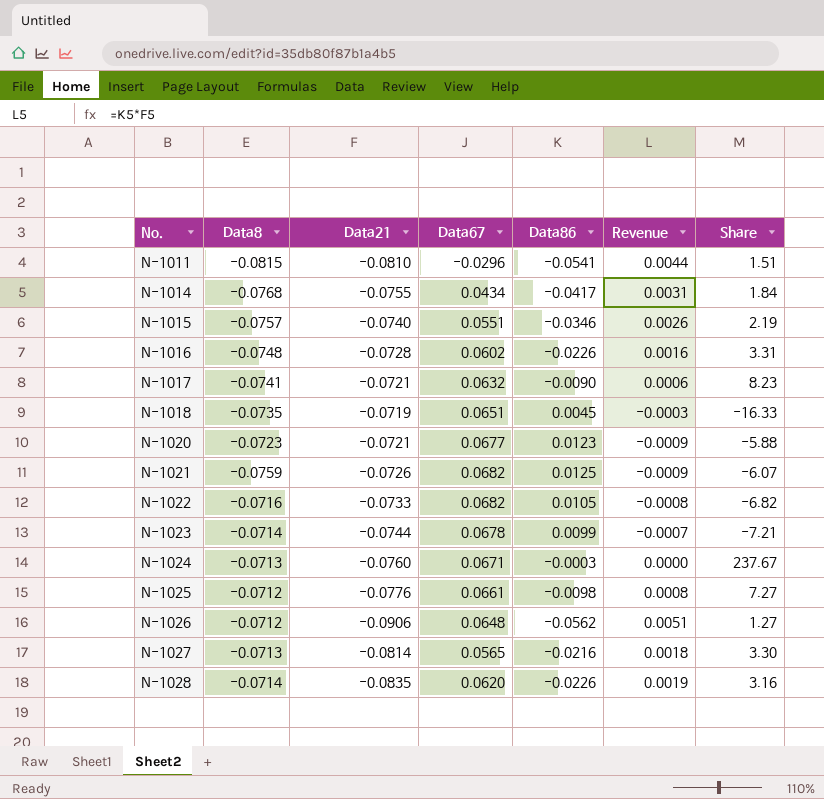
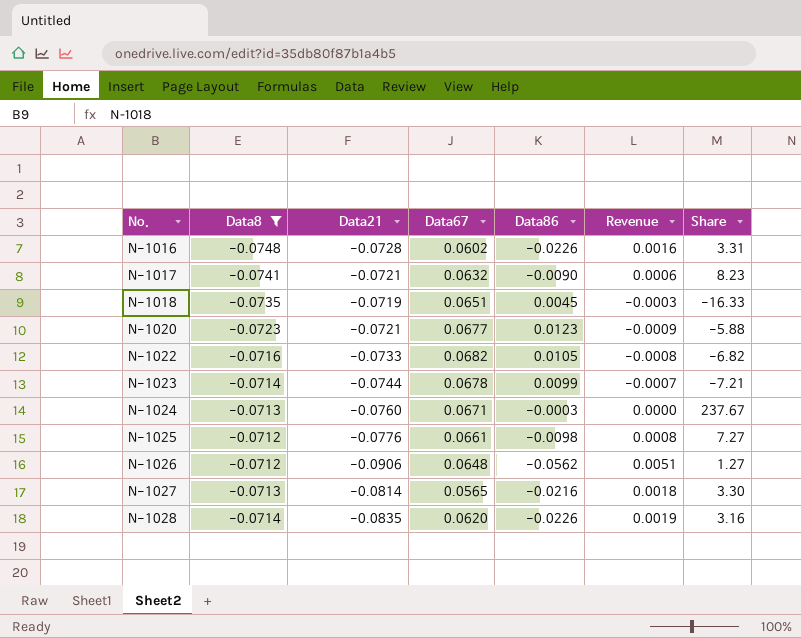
filter: none -> Data8 >= -0.0748

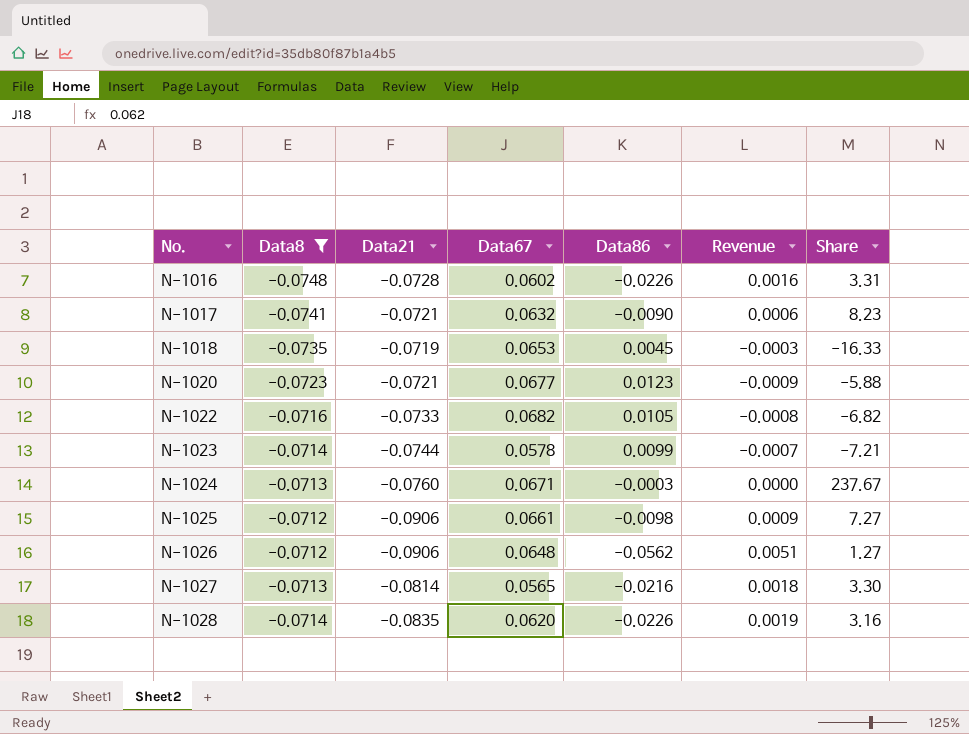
N-1018 | Data67: 0.0651 -> 0.0653
N-1023 | Data67: 0.0678 -> 0.0578
N-1025 | Data21: -0.0776 -> -0.0906
N-1025 | Revenue: 0.0008 -> 0.0009

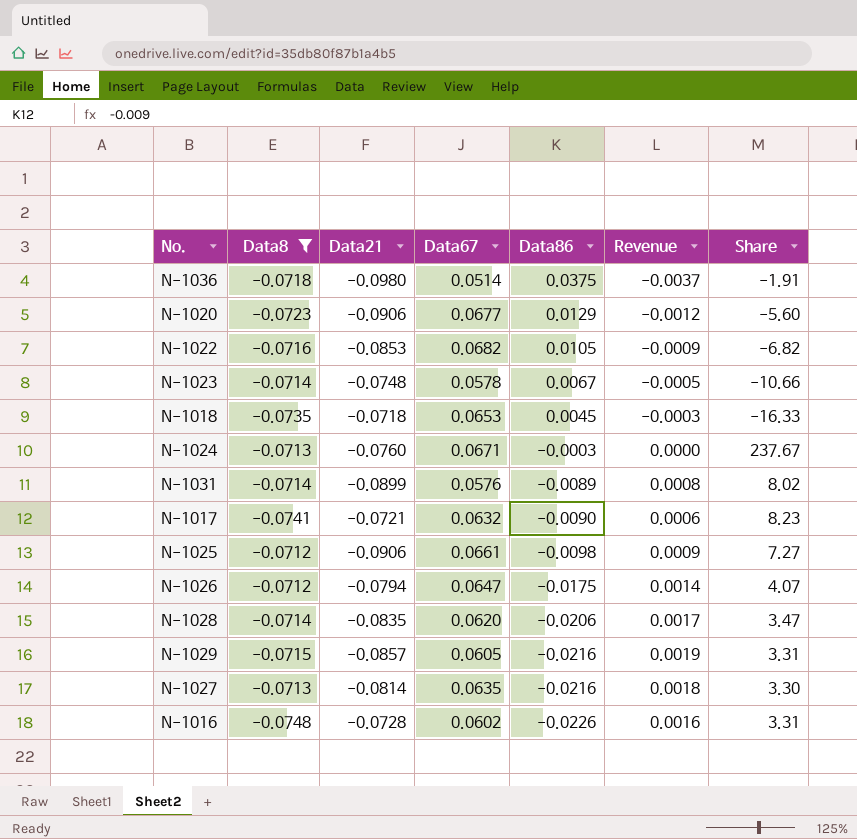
row order: No. ascending -> Data86 descending
row N-1036: none -> -0.0718 | -0.0980 | 0.0514 | 0.0375 | -0.0037 | -1.91
N-1020 | Data21: -0.0721 -> -0.0906
N-1020 | Data86: 0.0123 -> 0.0129
N-1020 | Revenue: -0.0009 -> -0.0012
N-1020 | Share: -5.88 -> -5.60
N-1022 | Data21: -0.0733 -> -0.0853
N-1022 | Revenue: -0.0008 -> -0.0009
N-1023 | Data21: -0.0744 -> -0.0748
N-1023 | Data86: 0.0099 -> 0.0067
N-1023 | Revenue: -0.0007 -> -0.0005
N-1023 | Share: -7.21 -> -10.66
N-1018 | Data21: -0.0719 -> -0.0718
row N-1031: none -> -0.0714 | -0.0899 | 0.0576 | -0.0089 | 0.0008 | 8.02
N-1026 | Data21: -0.0906 -> -0.0794
N-1026 | Data67: 0.0648 -> 0.0647
N-1026 | Data86: -0.0562 -> -0.0175
N-1026 | Revenue: 0.0051 -> 0.0014
N-1026 | Share: 1.27 -> 4.07
N-1028 | Data86: -0.0226 -> -0.0206
N-1028 | Revenue: 0.0019 -> 0.0017
N-1028 | Share: 3.16 -> 3.47
row N-1029: none -> -0.0715 | -0.0857 | 0.0605 | -0.0216 | 0.0019 | 3.31
N-1027 | Data67: 0.0565 -> 0.0635

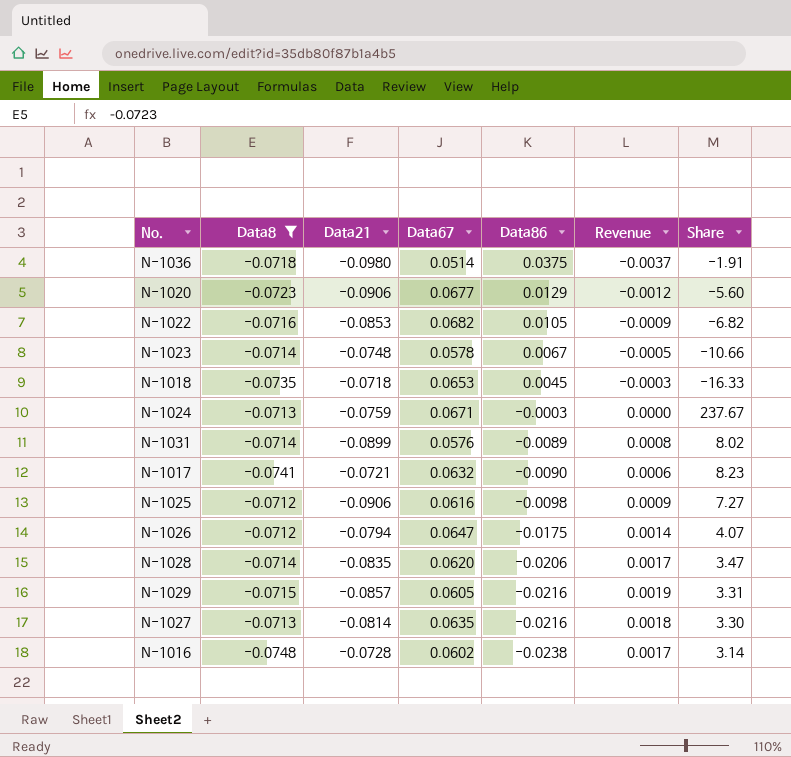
N-1024 | Data21: -0.0760 -> -0.0759
N-1025 | Data67: 0.0661 -> 0.0616
N-1016 | Data86: -0.0226 -> -0.0238
N-1016 | Revenue: 0.0016 -> 0.0017
N-1016 | Share: 3.31 -> 3.14

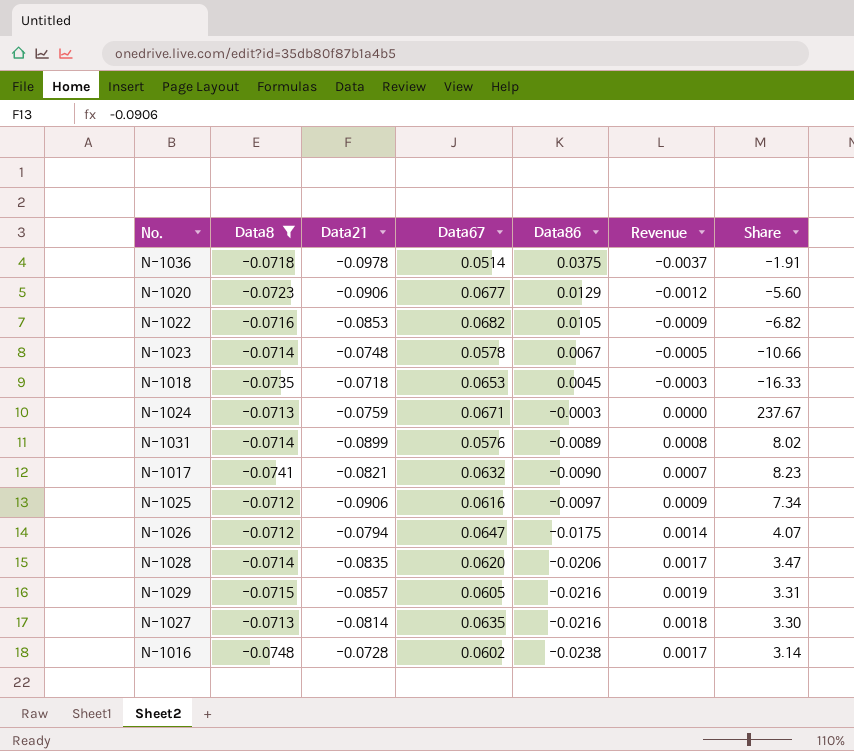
N-1036 | Data21: -0.0980 -> -0.0978
N-1017 | Data21: -0.0721 -> -0.0821
N-1017 | Revenue: 0.0006 -> 0.0007
N-1025 | Data86: -0.0098 -> -0.0097
N-1025 | Share: 7.27 -> 7.34

